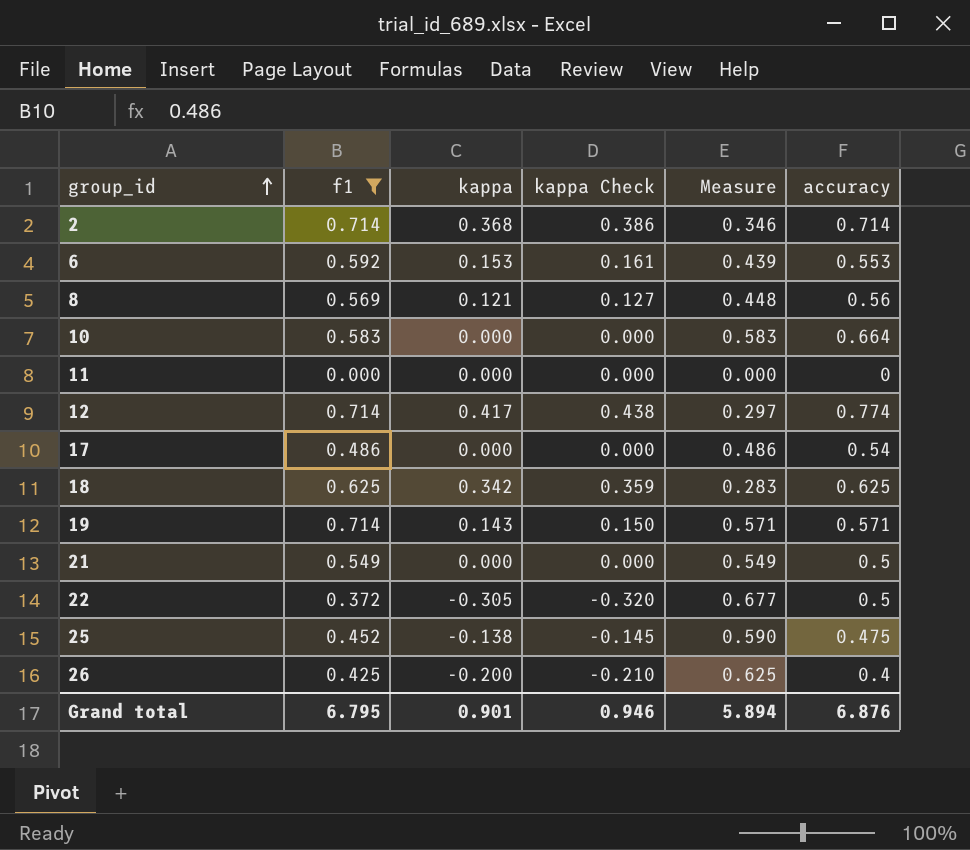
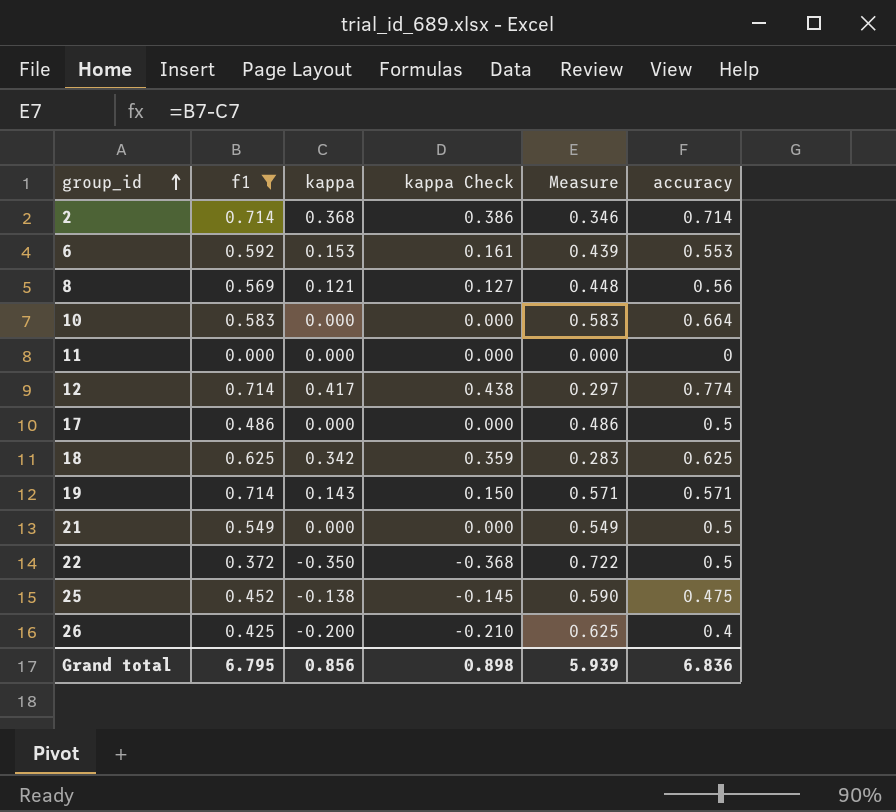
17 | accuracy: 0.54 -> 0.5
22 | kappa: -0.305 -> -0.350
22 | kappa Check: -0.320 -> -0.368
22 | Measure: 0.677 -> 0.722
Grand total | kappa: 0.901 -> 0.856
Grand total | kappa Check: 0.946 -> 0.898
Grand total | Measure: 5.894 -> 5.939
Grand total | accuracy: 6.876 -> 6.836

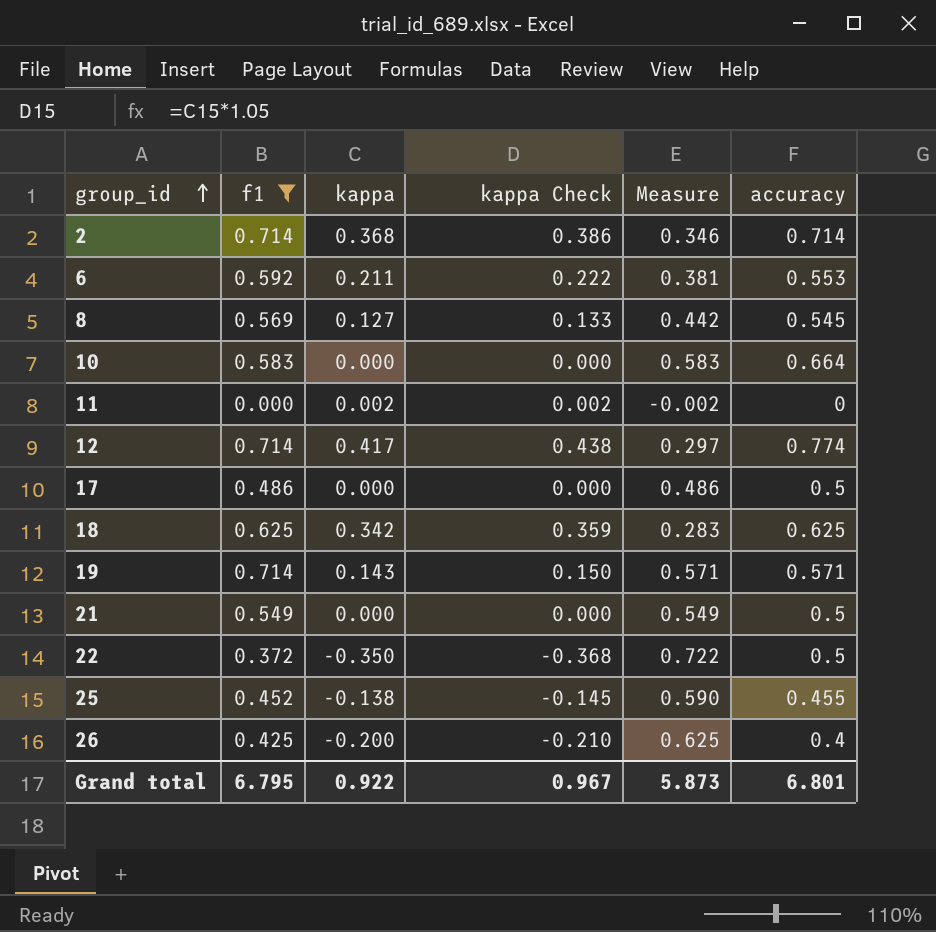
6 | kappa: 0.153 -> 0.211
6 | kappa Check: 0.161 -> 0.222
6 | Measure: 0.439 -> 0.381
8 | kappa: 0.121 -> 0.127
8 | kappa Check: 0.127 -> 0.133
8 | Measure: 0.448 -> 0.442
8 | accuracy: 0.56 -> 0.545
11 | kappa: 0.000 -> 0.002
11 | kappa Check: 0.000 -> 0.002
11 | Measure: 0.000 -> -0.002
25 | accuracy: 0.475 -> 0.455
Grand total | kappa: 0.856 -> 0.922
Grand total | kappa Check: 0.898 -> 0.967
Grand total | Measure: 5.939 -> 5.873
Grand total | accuracy: 6.836 -> 6.801

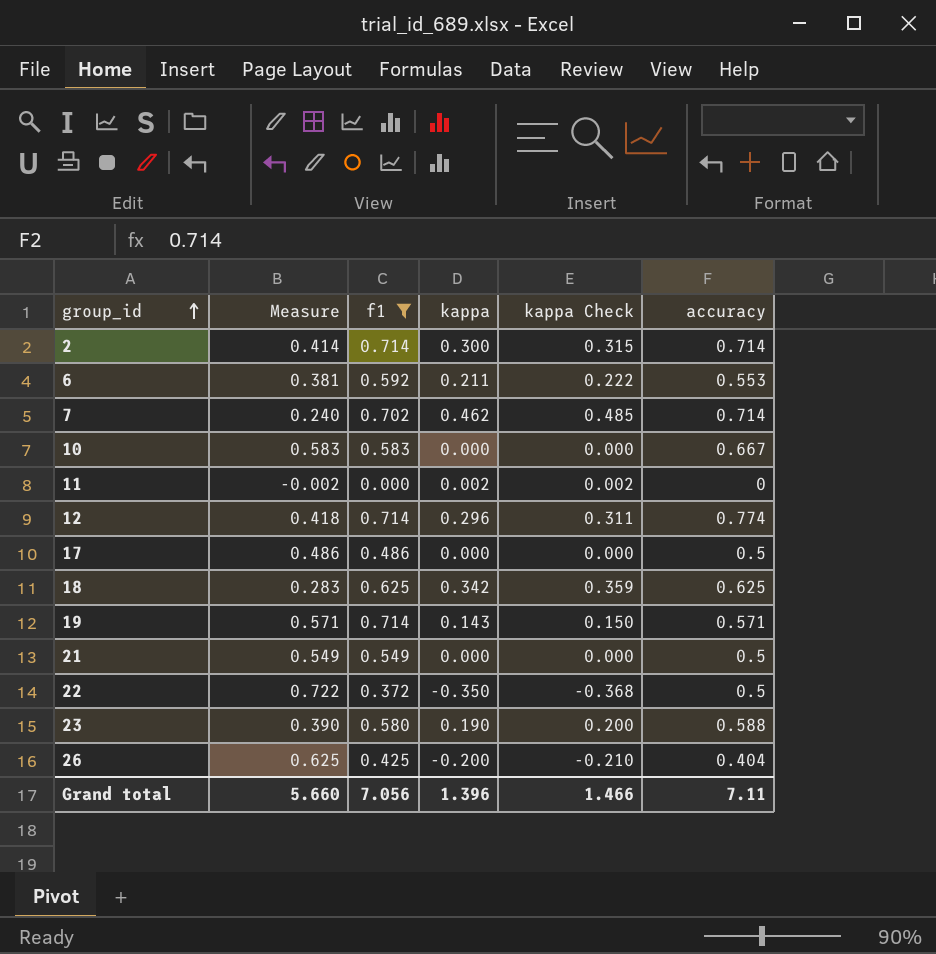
column Measure | position: 5 -> 2
row 8: 0.569 | 0.127 | 0.133 | 0.442 | 0.545 -> none
row 25: 0.452 | -0.138 | -0.145 | 0.590 | 0.455 -> none
2 | Measure: 0.346 -> 0.414
2 | kappa: 0.368 -> 0.300
2 | kappa Check: 0.386 -> 0.315
row 7: none -> 0.240 | 0.702 | 0.462 | 0.485 | 0.714
10 | accuracy: 0.664 -> 0.667
12 | Measure: 0.297 -> 0.418
12 | kappa: 0.417 -> 0.296
12 | kappa Check: 0.438 -> 0.311
row 23: none -> 0.390 | 0.580 | 0.190 | 0.200 | 0.588
26 | accuracy: 0.4 -> 0.404
Grand total | Measure: 5.873 -> 5.660
Grand total | f1: 6.795 -> 7.056
Grand total | kappa: 0.922 -> 1.396
Grand total | kappa Check: 0.967 -> 1.466
Grand total | accuracy: 6.801 -> 7.11

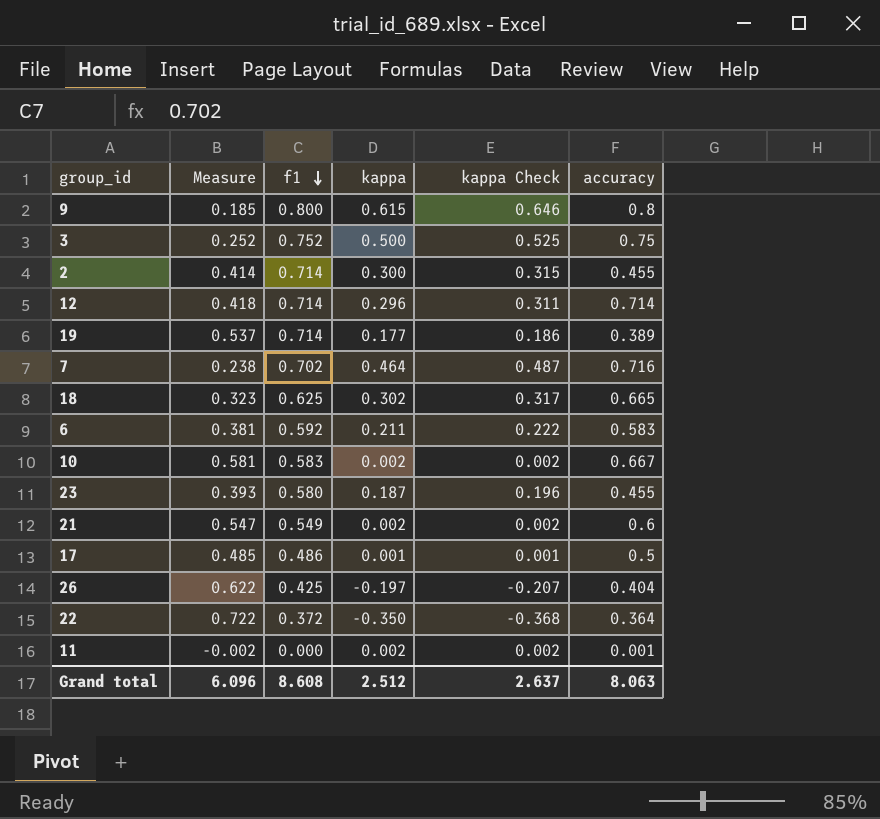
filter: f1 <= 0.714 -> none
row order: group_id ascending -> f1 descending
2 | accuracy: 0.714 -> 0.455
12 | accuracy: 0.774 -> 0.714
19 | Measure: 0.571 -> 0.537
19 | kappa: 0.143 -> 0.177
19 | kappa Check: 0.150 -> 0.186
19 | accuracy: 0.571 -> 0.389
7 | Measure: 0.240 -> 0.238
7 | kappa: 0.462 -> 0.464
7 | kappa Check: 0.485 -> 0.487
7 | accuracy: 0.714 -> 0.716
18 | Measure: 0.283 -> 0.323
18 | kappa: 0.342 -> 0.302
18 | kappa Check: 0.359 -> 0.317
18 | accuracy: 0.625 -> 0.665
6 | accuracy: 0.553 -> 0.583
10 | Measure: 0.583 -> 0.581
10 | kappa: 0.000 -> 0.002
10 | kappa Check: 0.000 -> 0.002
23 | Measure: 0.390 -> 0.393
23 | kappa: 0.190 -> 0.187
23 | kappa Check: 0.200 -> 0.196
23 | accuracy: 0.588 -> 0.455
21 | Measure: 0.549 -> 0.547
21 | kappa: 0.000 -> 0.002
21 | kappa Check: 0.000 -> 0.002
21 | accuracy: 0.5 -> 0.6
17 | Measure: 0.486 -> 0.485
17 | kappa: 0.000 -> 0.001
17 | kappa Check: 0.000 -> 0.001
26 | Measure: 0.625 -> 0.622
26 | kappa: -0.200 -> -0.197
26 | kappa Check: -0.210 -> -0.207
22 | accuracy: 0.5 -> 0.364
11 | accuracy: 0 -> 0.001
Grand total | Measure: 5.660 -> 6.096
Grand total | f1: 7.056 -> 8.608
Grand total | kappa: 1.396 -> 2.512
Grand total | kappa Check: 1.466 -> 2.637
Grand total | accuracy: 7.11 -> 8.063

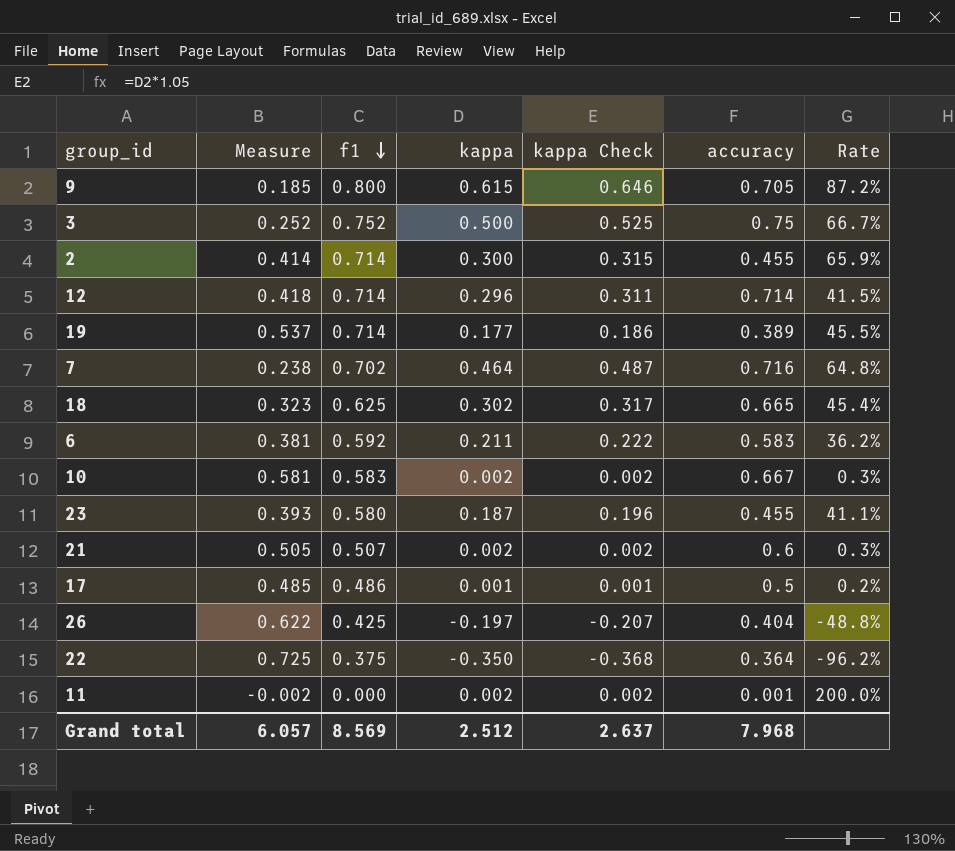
column Rate | formula: none -> [kappa] / [accuracy]
9 | accuracy: 0.8 -> 0.705
21 | Measure: 0.547 -> 0.505
21 | f1: 0.549 -> 0.507
22 | Measure: 0.722 -> 0.725
22 | f1: 0.372 -> 0.375
Grand total | Measure: 6.096 -> 6.057
Grand total | f1: 8.608 -> 8.569
Grand total | accuracy: 8.063 -> 7.968

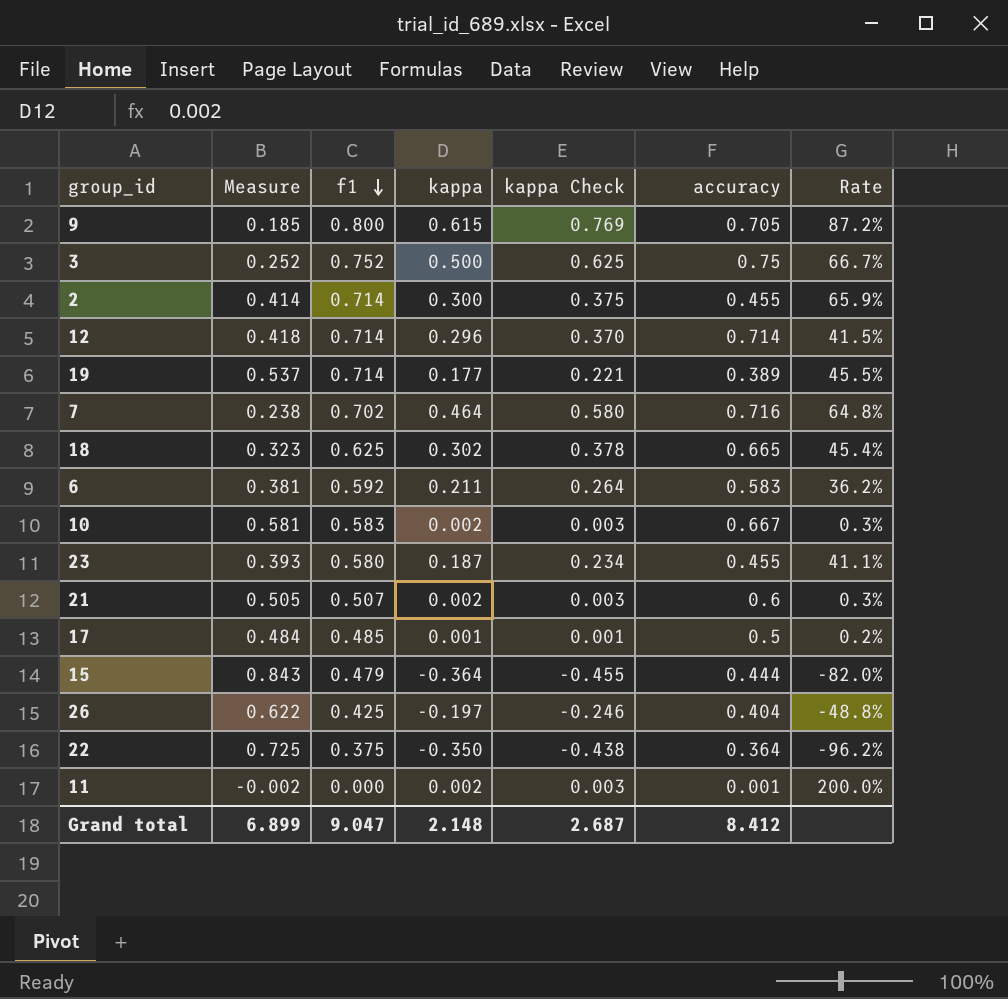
column kappa Check | formula: [kappa] * 1.05 -> [kappa] * 1.25
17 | Measure: 0.485 -> 0.484
17 | f1: 0.486 -> 0.485
row 15: none -> 0.843 | 0.479 | -0.364 | -0.455 | 0.444 | -82.0%
Grand total | Measure: 6.057 -> 6.899
Grand total | f1: 8.569 -> 9.047
Grand total | kappa: 2.512 -> 2.148
Grand total | kappa Check: 2.637 -> 2.687
Grand total | accuracy: 7.968 -> 8.412

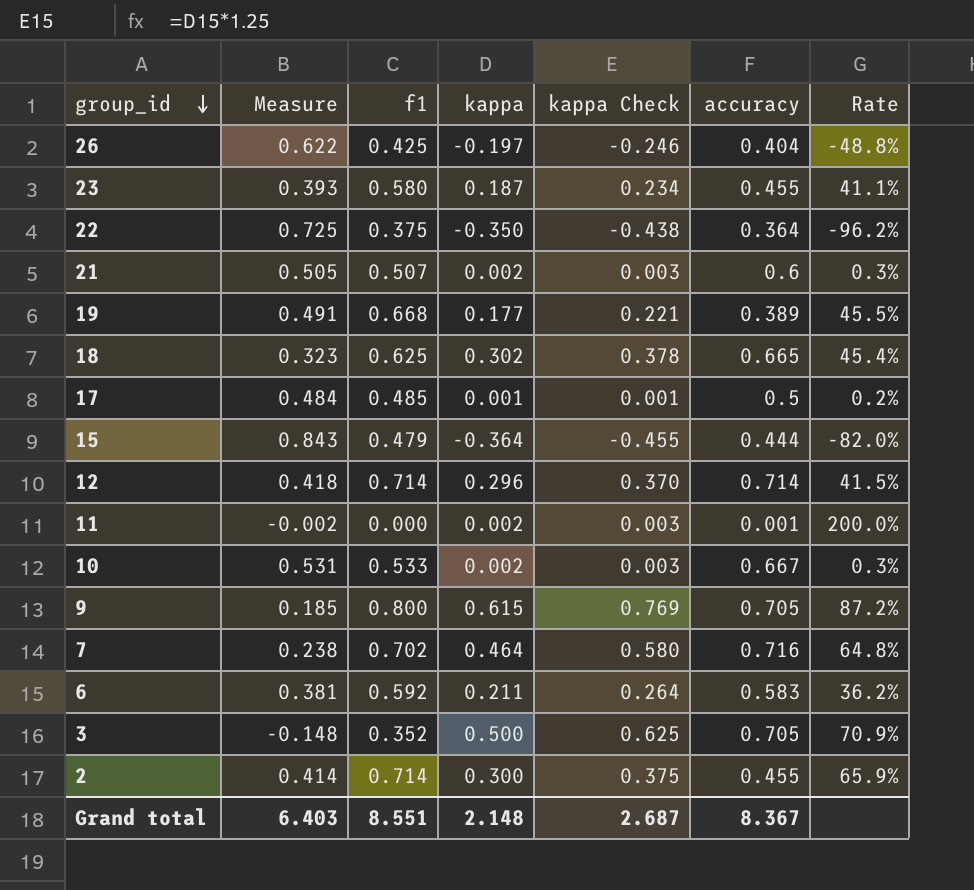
row order: f1 descending -> group_id descending
19 | Measure: 0.537 -> 0.491
19 | f1: 0.714 -> 0.668
10 | Measure: 0.581 -> 0.531
10 | f1: 0.583 -> 0.533
3 | Measure: 0.252 -> -0.148
3 | f1: 0.752 -> 0.352
3 | accuracy: 0.75 -> 0.705
3 | Rate: 66.7% -> 70.9%
Grand total | Measure: 6.899 -> 6.403
Grand total | f1: 9.047 -> 8.551
Grand total | accuracy: 8.412 -> 8.367

